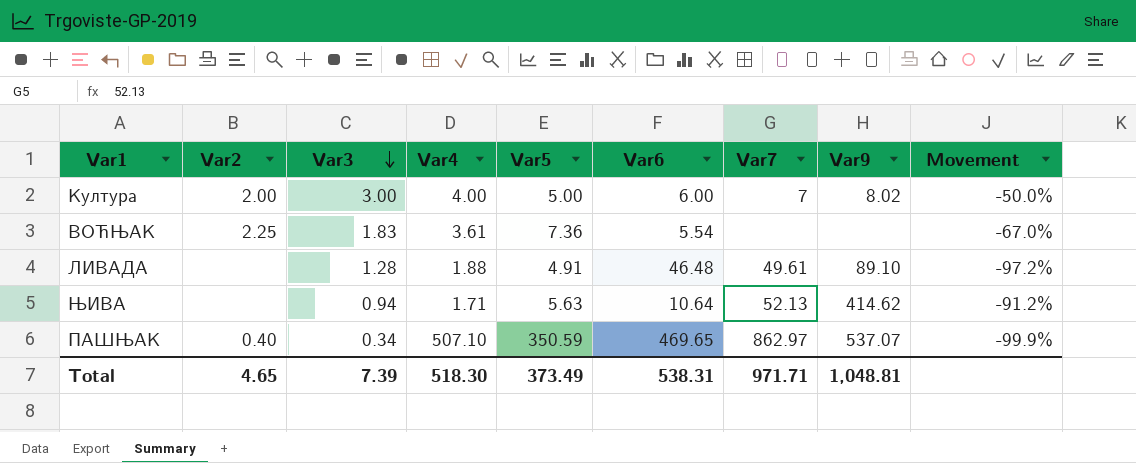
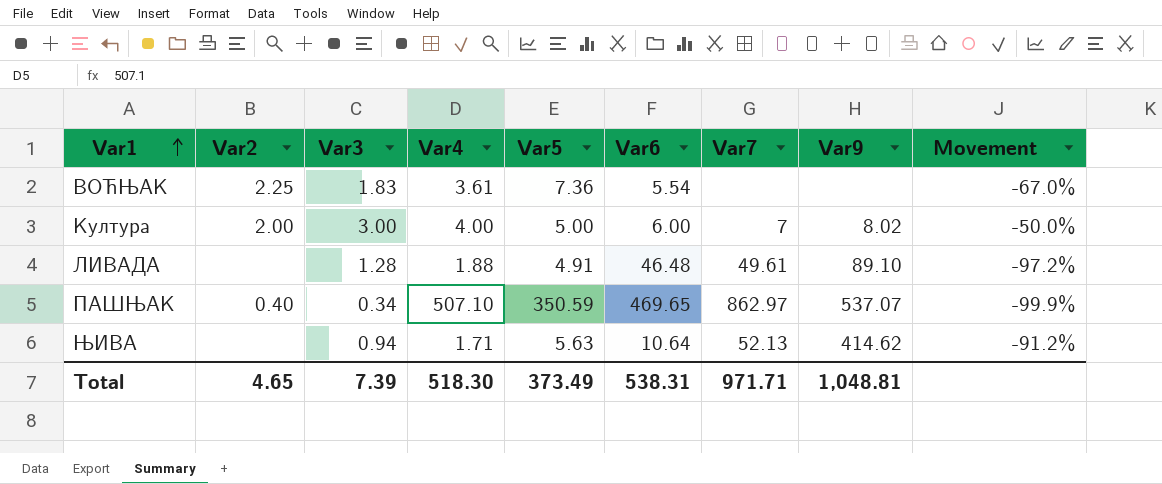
row order: Var3 descending -> Var1 ascending

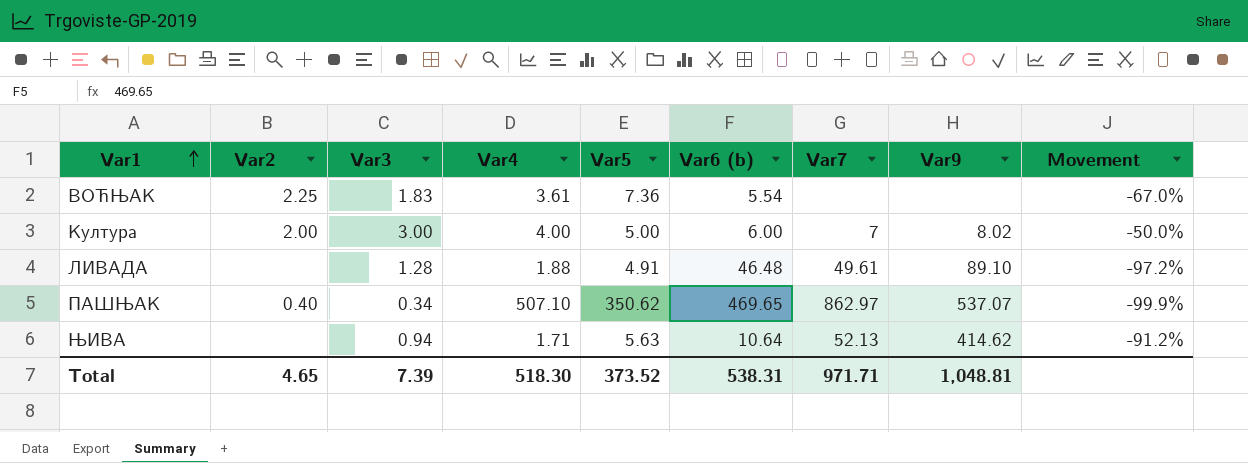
column name: Var6 -> Var6 (b)
ПАШЊАК | Var5: 350.59 -> 350.62
Total | Var5: 373.49 -> 373.52

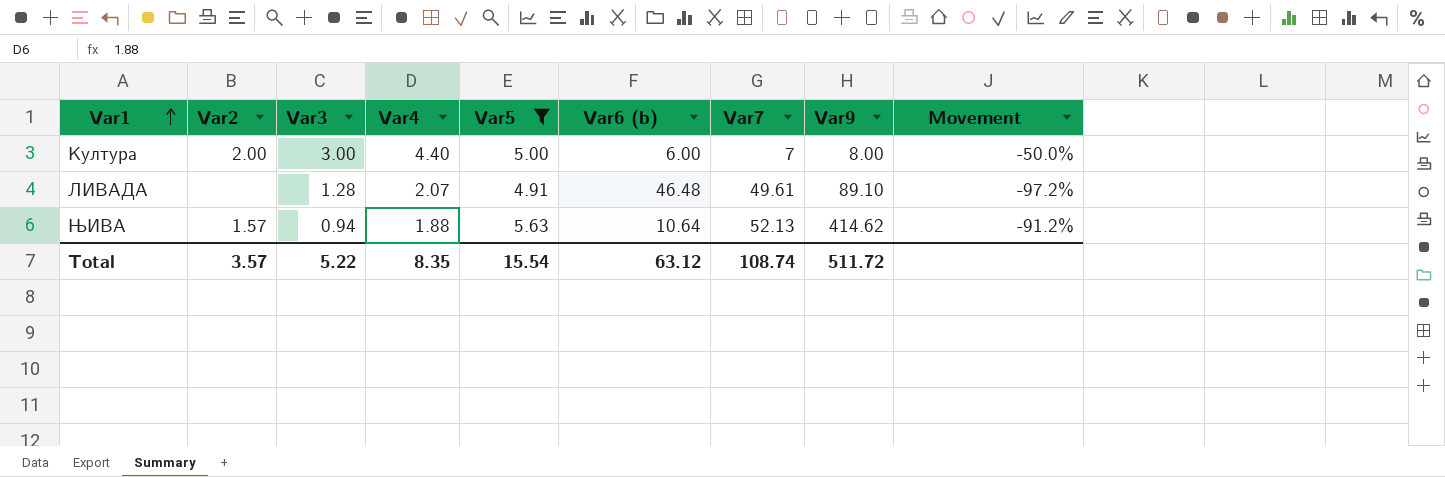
filter: none -> Var5 <= 5.63
Култура | Var4: 4.00 -> 4.40
Култура | Var9: 8.02 -> 8.00
ЛИВАДА | Var4: 1.88 -> 2.07
ЊИВА | Var2: none -> 1.57
ЊИВА | Var4: 1.71 -> 1.88
Total | Var2: 4.65 -> 3.57
Total | Var3: 7.39 -> 5.22
Total | Var4: 518.30 -> 8.35
Total | Var5: 373.52 -> 15.54
Total | Var6 (b): 538.31 -> 63.12
Total | Var7: 971.71 -> 108.74
Total | Var9: 1,048.81 -> 511.72

